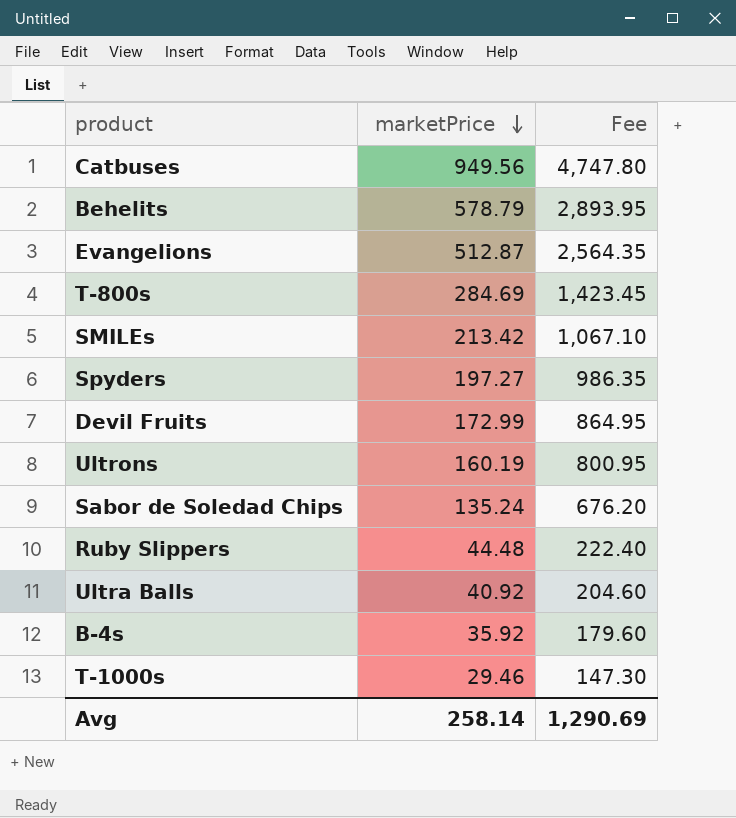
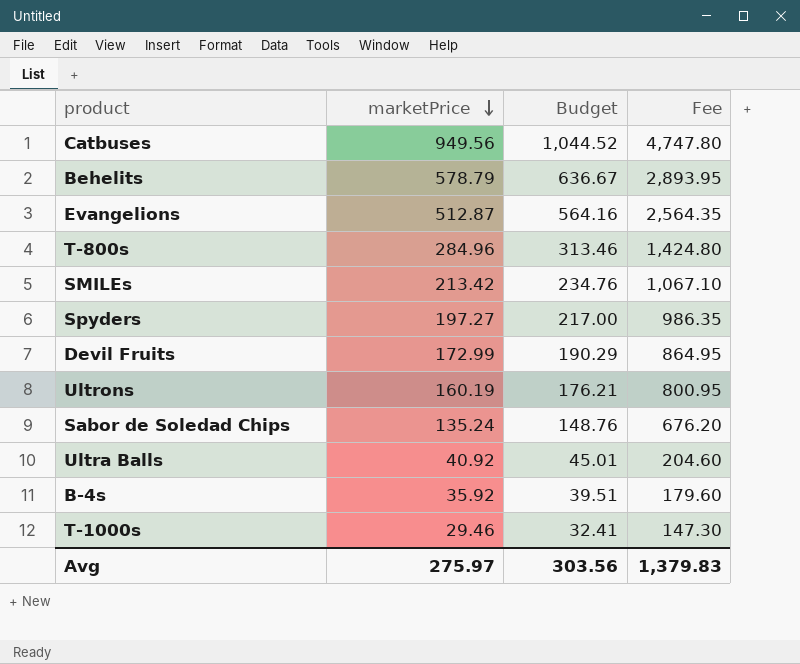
column Budget | formula: none -> [marketPrice] * 1.1
row Ruby Slippers: 44.48 | 222.40 -> none
T-800s | marketPrice: 284.69 -> 284.96
T-800s | Fee: 1,423.45 -> 1,424.80
Avg | marketPrice: 258.14 -> 275.97
Avg | Fee: 1,290.69 -> 1,379.83

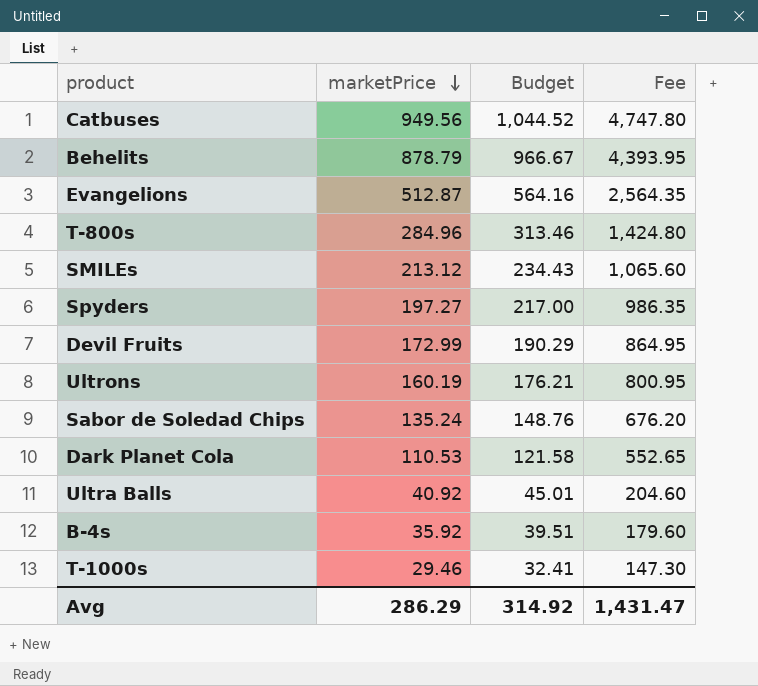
Behelits | marketPrice: 578.79 -> 878.79
Behelits | Budget: 636.67 -> 966.67
Behelits | Fee: 2,893.95 -> 4,393.95
SMILEs | marketPrice: 213.42 -> 213.12
SMILEs | Budget: 234.76 -> 234.43
SMILEs | Fee: 1,067.10 -> 1,065.60
row Dark Planet Cola: none -> 110.53 | 121.58 | 552.65
Avg | marketPrice: 275.97 -> 286.29
Avg | Budget: 303.56 -> 314.92
Avg | Fee: 1,379.83 -> 1,431.47

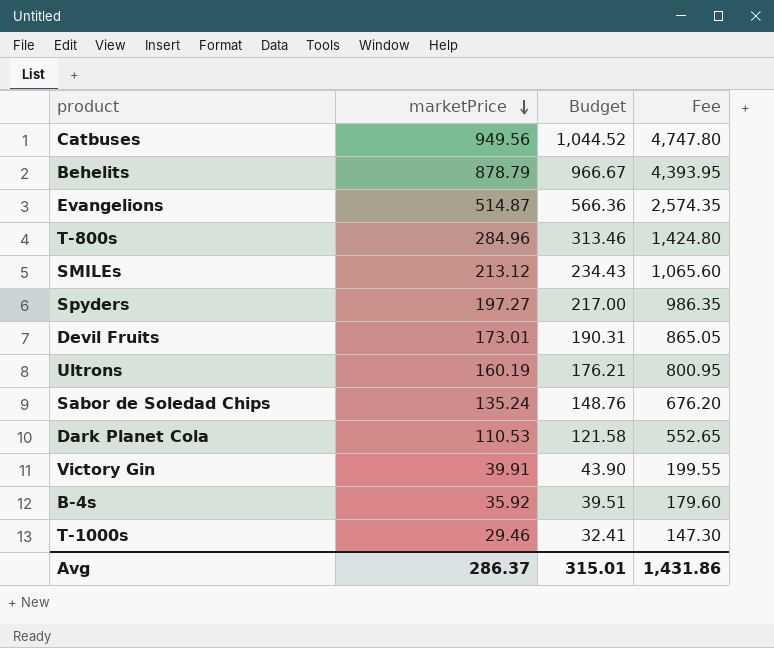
row Ultra Balls: 40.92 | 45.01 | 204.60 -> none
Evangelions | marketPrice: 512.87 -> 514.87
Evangelions | Budget: 564.16 -> 566.36
Evangelions | Fee: 2,564.35 -> 2,574.35
Devil Fruits | marketPrice: 172.99 -> 173.01
Devil Fruits | Budget: 190.29 -> 190.31
Devil Fruits | Fee: 864.95 -> 865.05
row Victory Gin: none -> 39.91 | 43.90 | 199.55
Avg | marketPrice: 286.29 -> 286.37
Avg | Budget: 314.92 -> 315.01
Avg | Fee: 1,431.47 -> 1,431.86

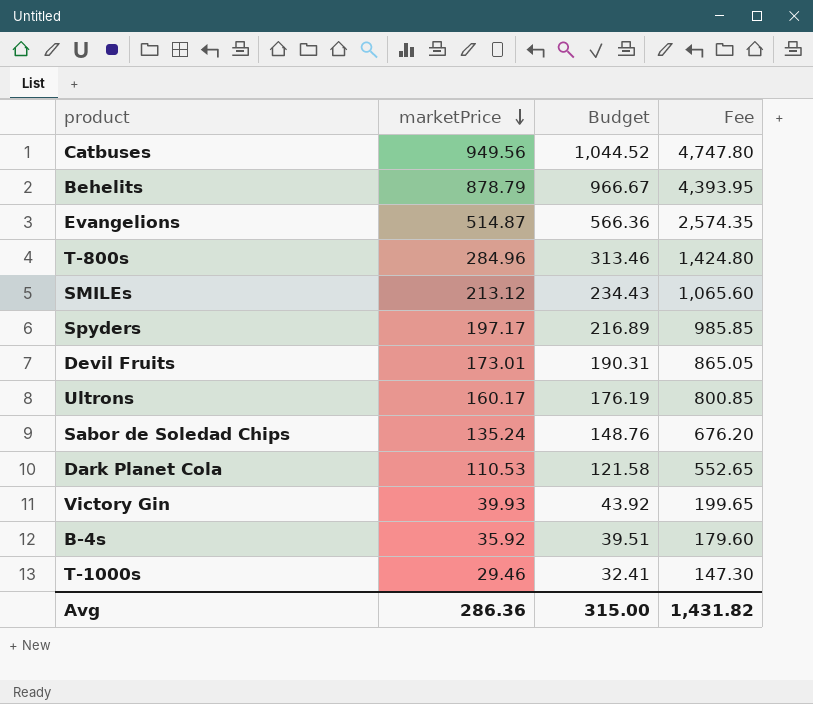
Spyders | marketPrice: 197.27 -> 197.17
Spyders | Budget: 217.00 -> 216.89
Spyders | Fee: 986.35 -> 985.85
Ultrons | marketPrice: 160.19 -> 160.17
Ultrons | Budget: 176.21 -> 176.19
Ultrons | Fee: 800.95 -> 800.85
Victory Gin | marketPrice: 39.91 -> 39.93
Victory Gin | Budget: 43.90 -> 43.92
Victory Gin | Fee: 199.55 -> 199.65
Avg | marketPrice: 286.37 -> 286.36
Avg | Budget: 315.01 -> 315.00
Avg | Fee: 1,431.86 -> 1,431.82

